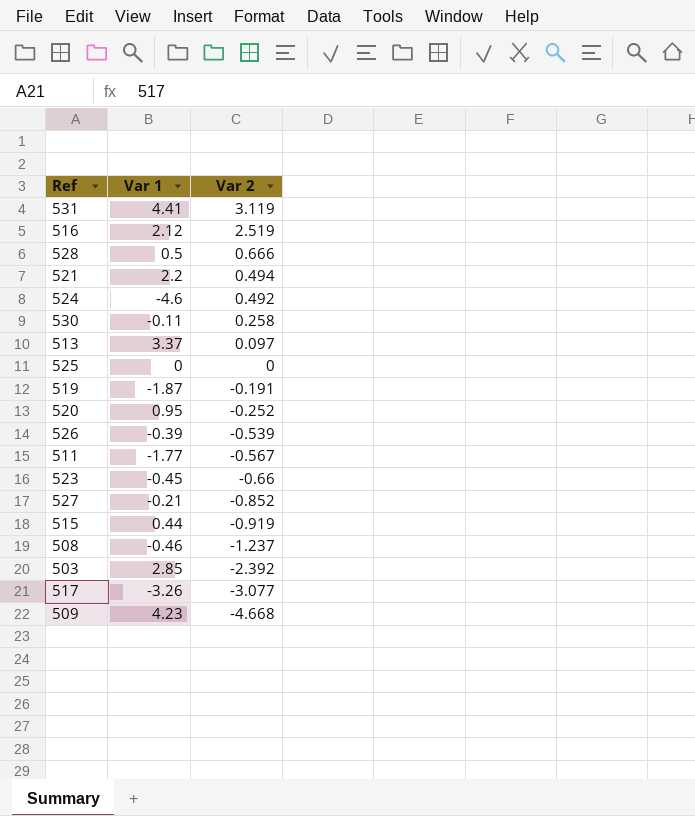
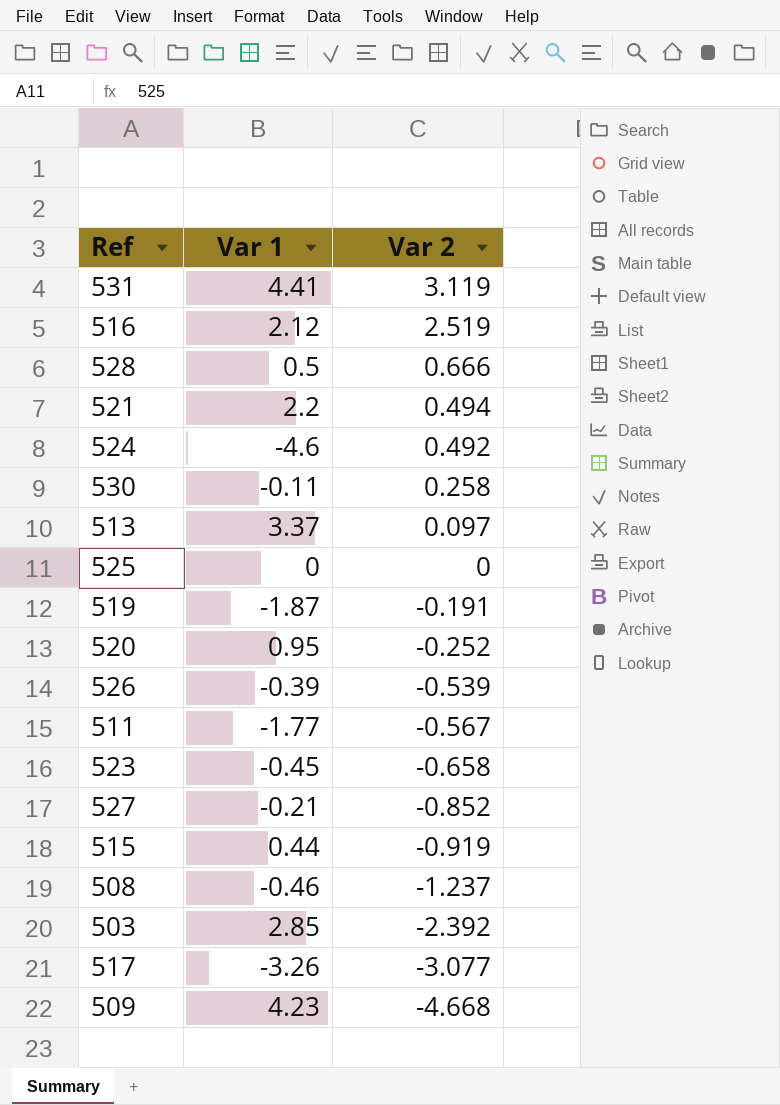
523 | Var 2: -0.66 -> -0.658

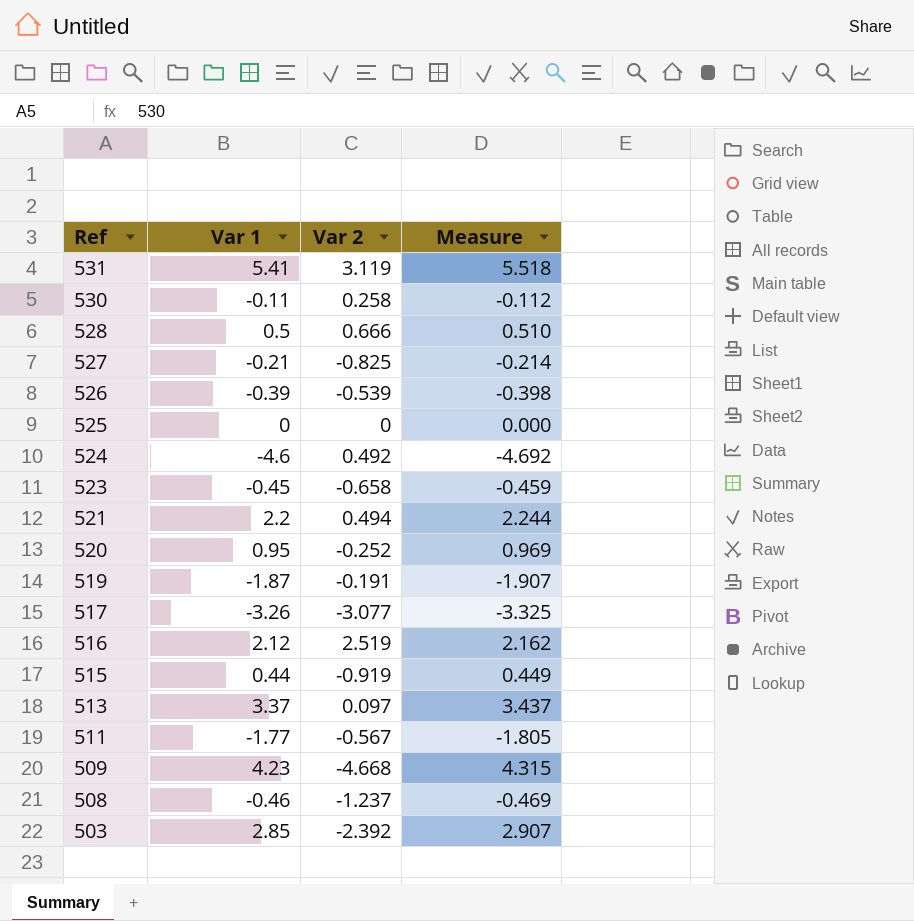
row order: Var 2 descending -> Ref descending
column Measure | formula: none -> [Var 1] * 1.02
531 | Var 1: 4.41 -> 5.41
527 | Var 2: -0.852 -> -0.825

